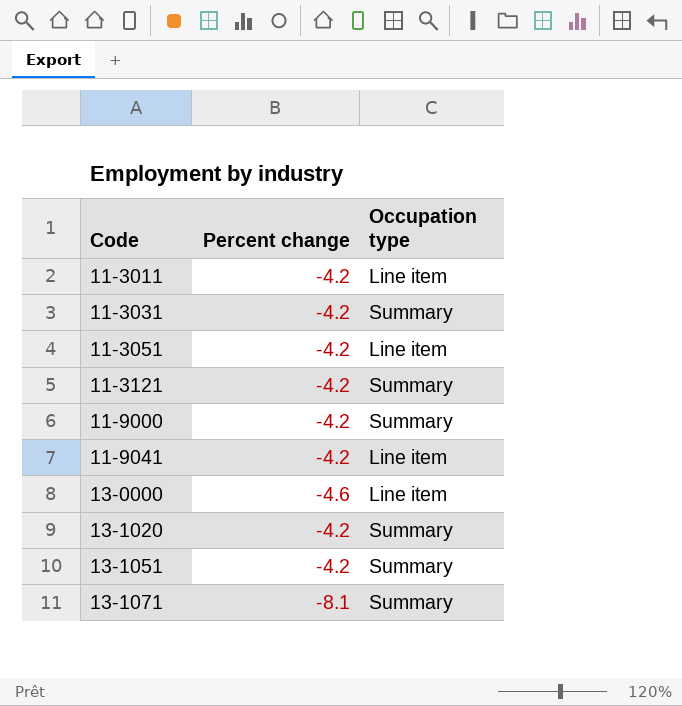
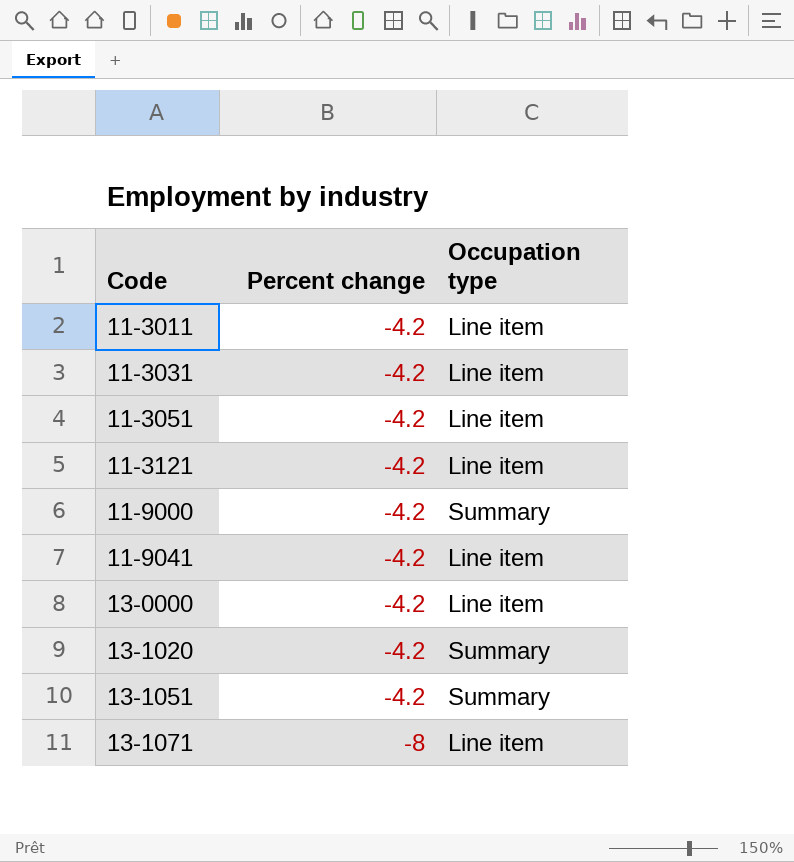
11-3031 | Occupation type: Summary -> Line item
11-3121 | Occupation type: Summary -> Line item
13-0000 | Percent change: -4.6 -> -4.2
13-1071 | Percent change: -8.1 -> -8
13-1071 | Occupation type: Summary -> Line item

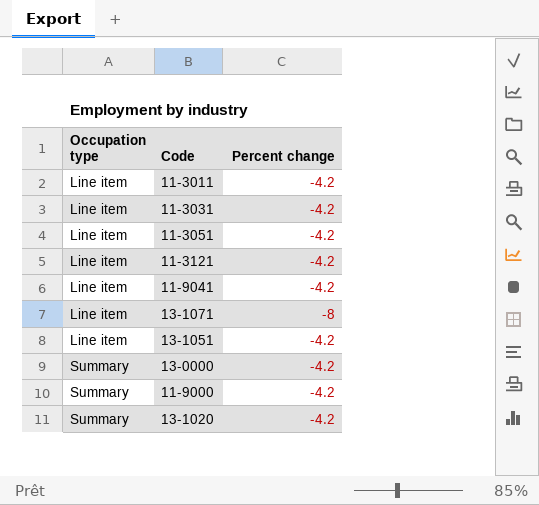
row order: Code ascending -> Occupation type ascending
column Occupation type | position: 3 -> 1
13-1051 | Occupation type: Summary -> Line item
13-0000 | Occupation type: Line item -> Summary

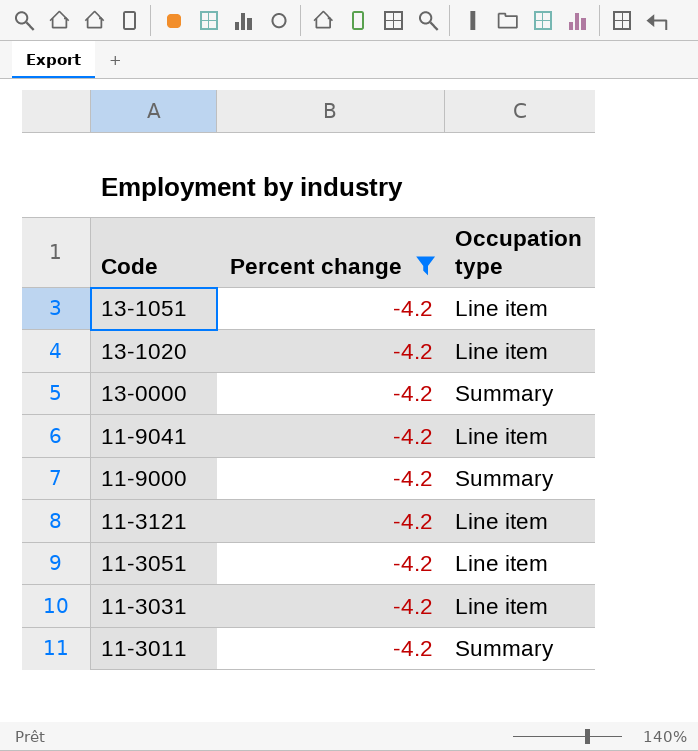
filter: none -> Percent change = -4.2
row order: Occupation type ascending -> Code descending
column Occupation type | position: 1 -> 3
13-1020 | Occupation type: Summary -> Line item
11-3011 | Occupation type: Line item -> Summary

